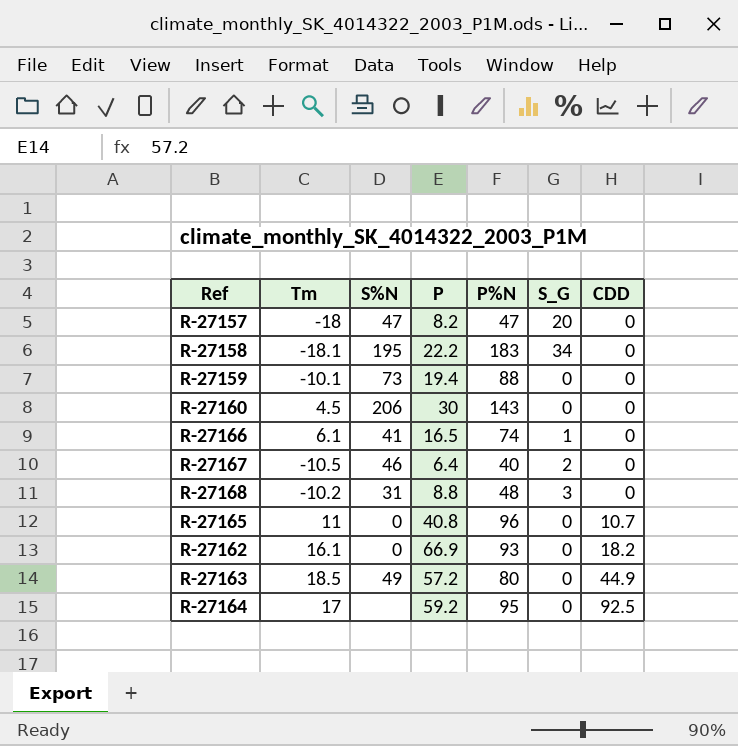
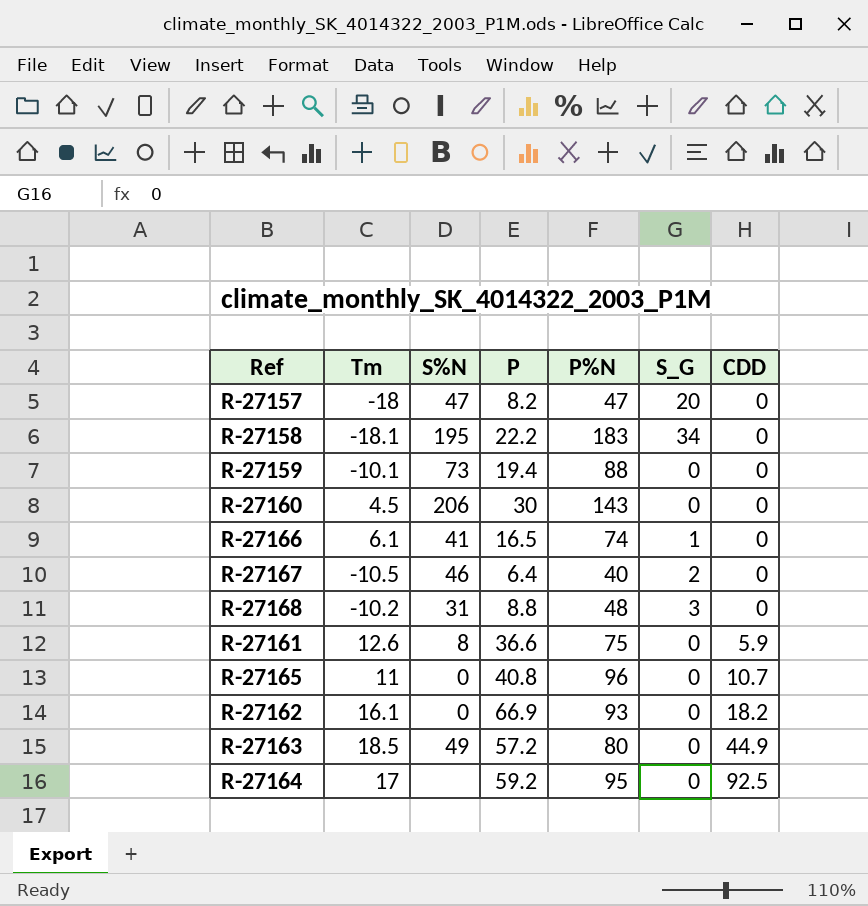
row R-27161: none -> 12.6 | 8 | 36.6 | 75 | 0 | 5.9

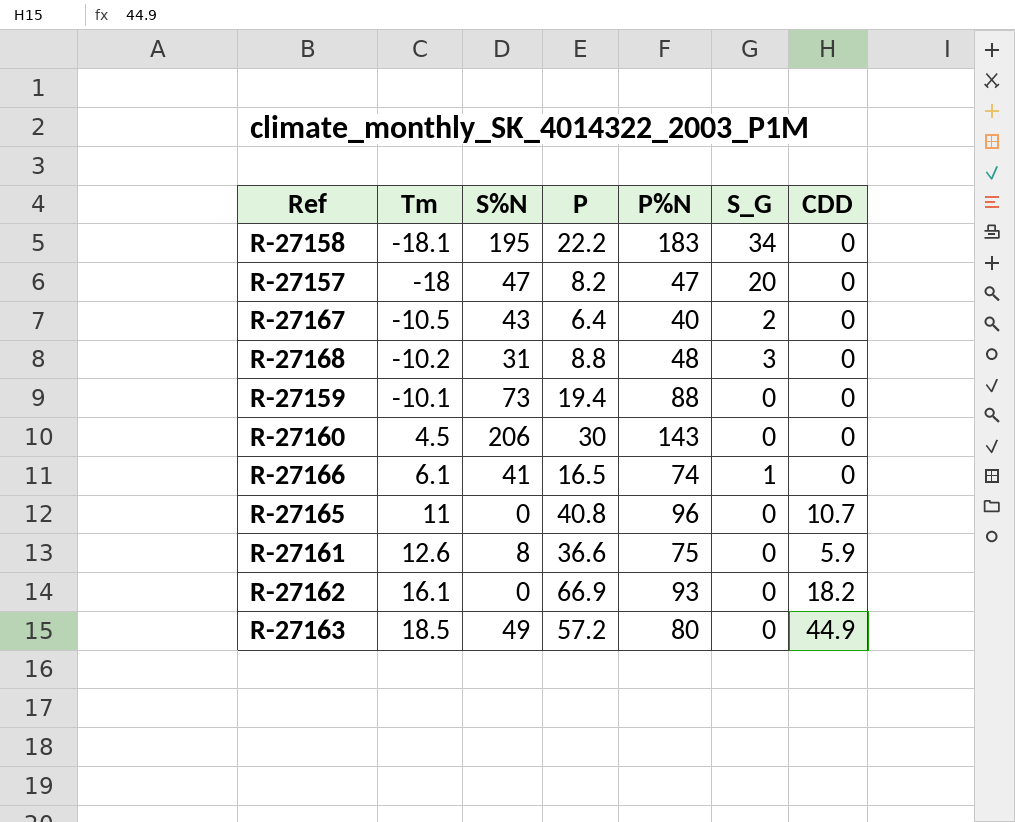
row order: CDD ascending -> Tm ascending
row R-27164: 17 | none | 59.2 | 95 | 0 | 92.5 -> none
R-27167 | S%N: 46 -> 43

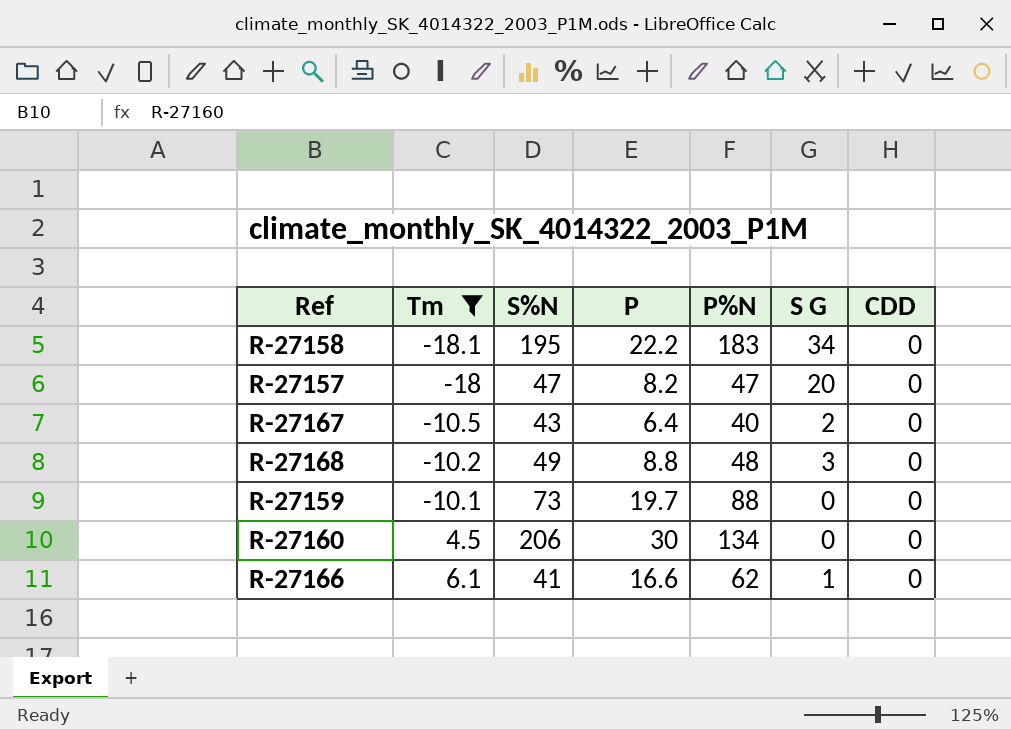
filter: none -> Tm <= 6.1
column name: S_G -> S G
R-27168 | S%N: 31 -> 49
R-27159 | P: 19.4 -> 19.7
R-27160 | P%N: 143 -> 134
R-27166 | P: 16.5 -> 16.6
R-27166 | P%N: 74 -> 62

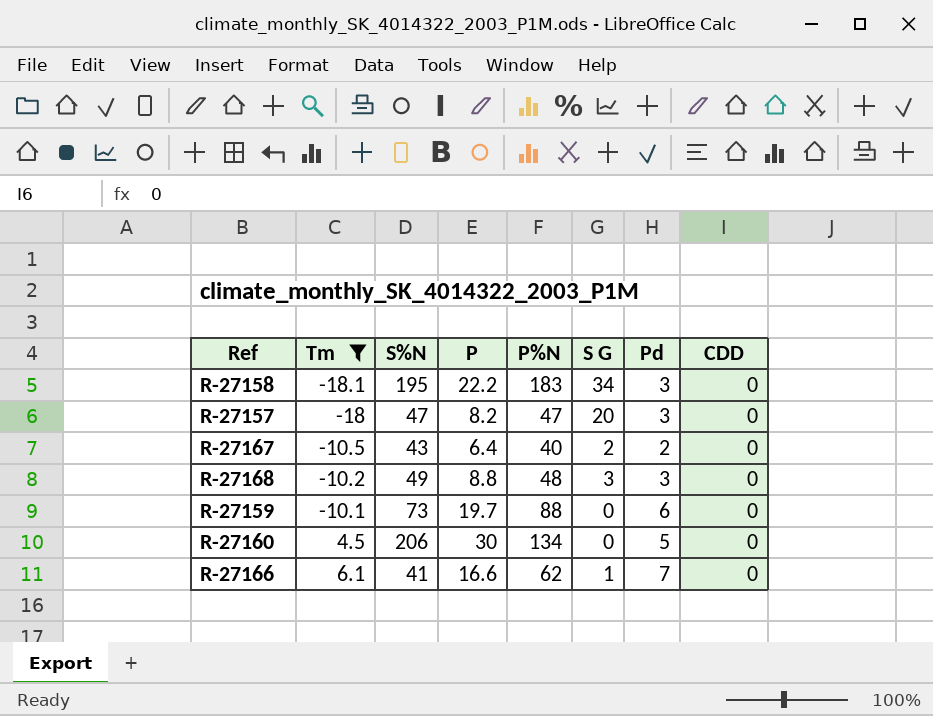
column Pd | position: none -> 7

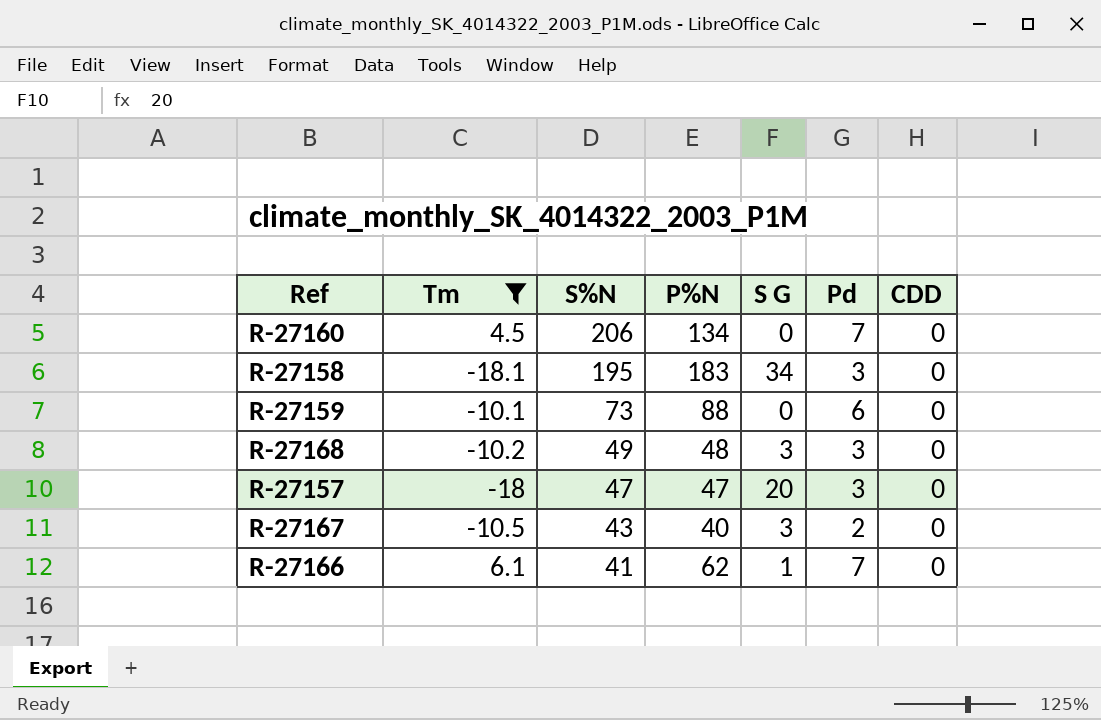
row order: Tm ascending -> S%N descending
column P | position: 4 -> none
R-27160 | Pd: 5 -> 7
R-27167 | S G: 2 -> 3

